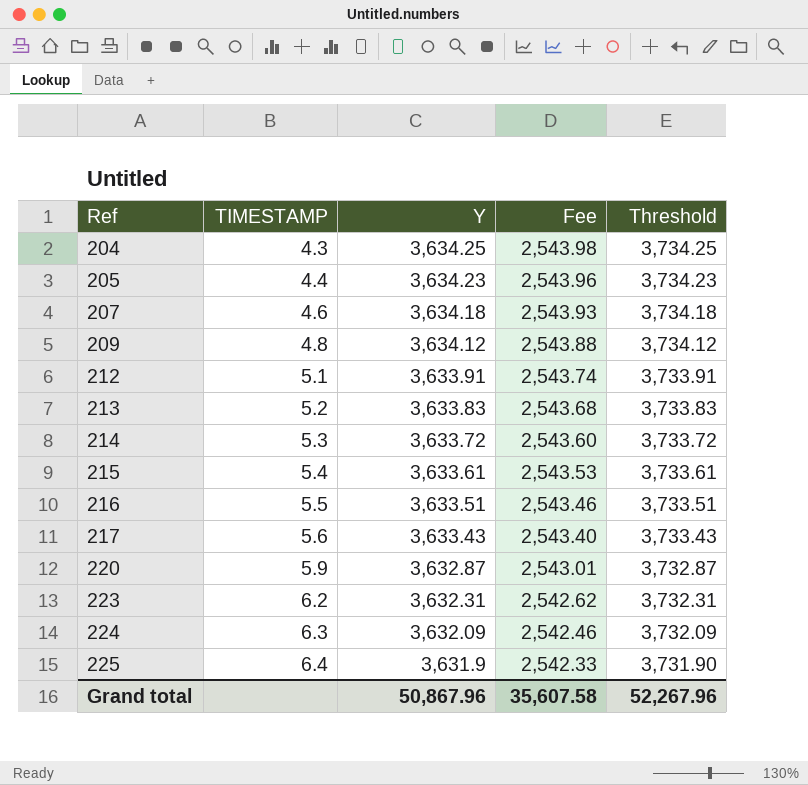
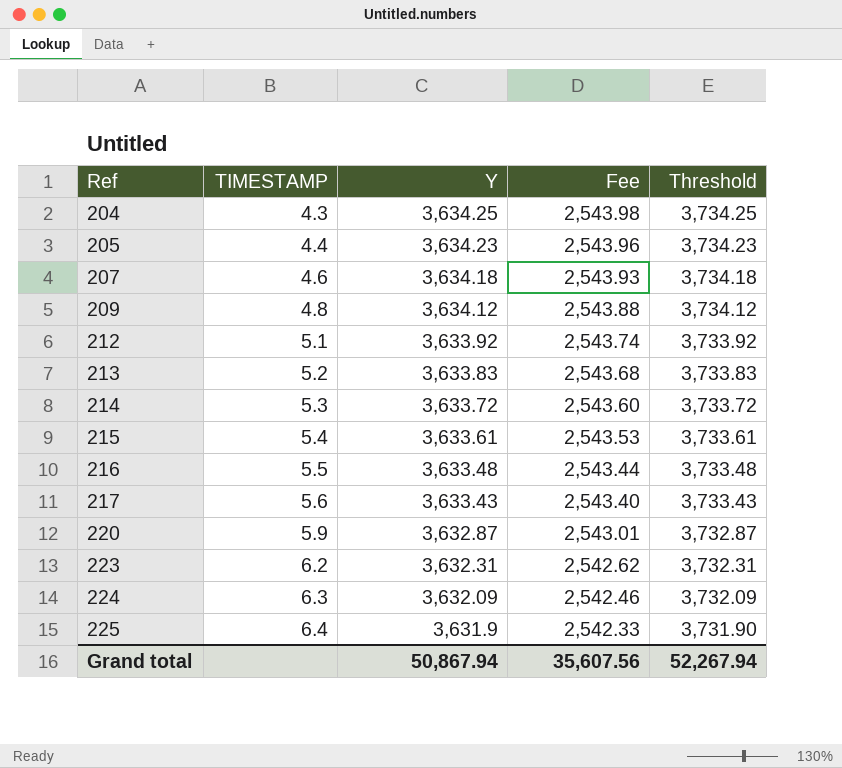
212 | Y: 3,633.91 -> 3,633.92
212 | Threshold: 3,733.91 -> 3,733.92
216 | Y: 3,633.51 -> 3,633.48
216 | Fee: 2,543.46 -> 2,543.44
216 | Threshold: 3,733.51 -> 3,733.48
Grand total | Y: 50,867.96 -> 50,867.94
Grand total | Fee: 35,607.58 -> 35,607.56
Grand total | Threshold: 52,267.96 -> 52,267.94

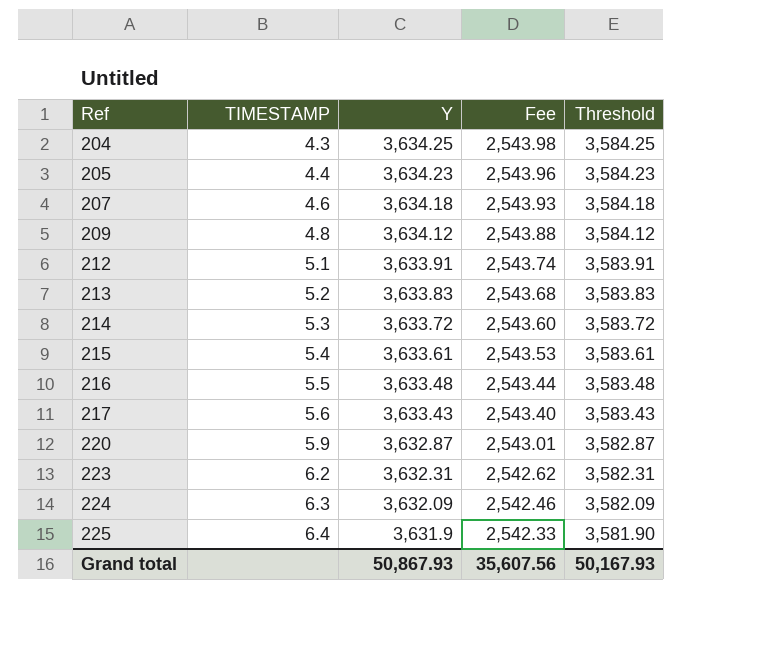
column Threshold | formula: [Y] + 100 -> [Y] - 50
212 | Y: 3,633.92 -> 3,633.91
Grand total | Y: 50,867.94 -> 50,867.93
Grand total | Threshold: 52,267.94 -> 50,167.93

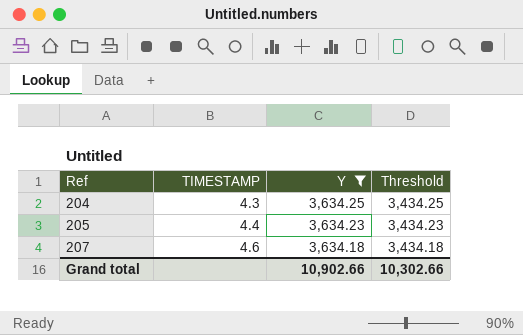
filter: none -> Y >= 3,634.18
column Fee | formula: [Y] * 0.7 -> none
column Threshold | formula: [Y] - 50 -> [Y] - 200
Grand total | Y: 50,867.93 -> 10,902.66
Grand total | Threshold: 50,167.93 -> 10,302.66

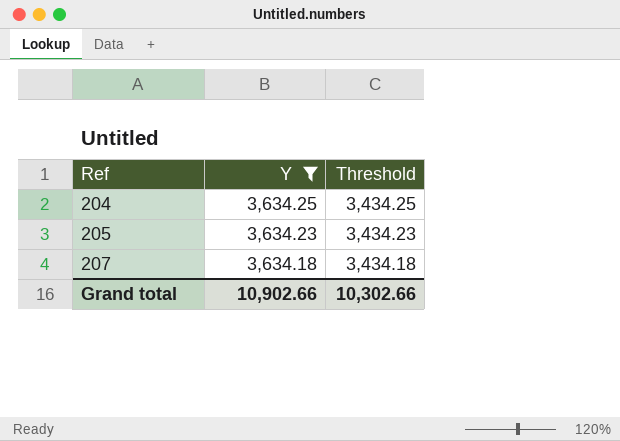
column TIMESTAMP | position: 2 -> none

